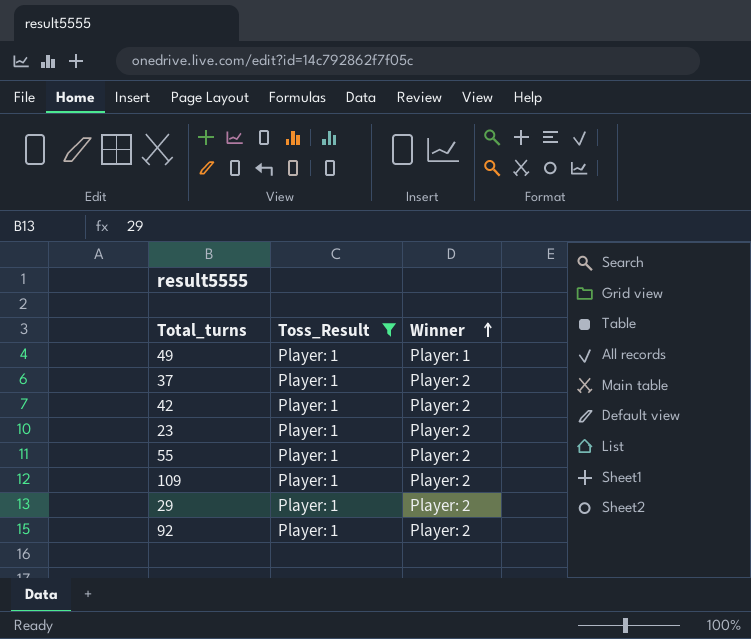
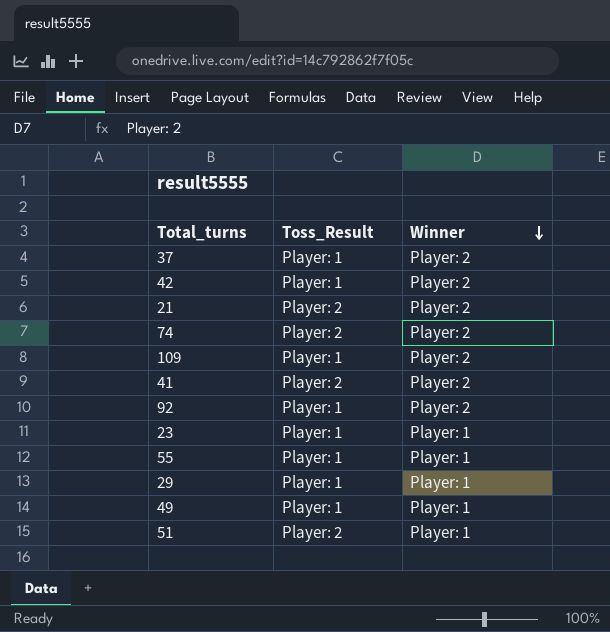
filter: Toss_Result = Player: 1 -> none
row order: Winner ascending -> Winner descending
23 | Winner: Player: 2 -> Player: 1
55 | Winner: Player: 2 -> Player: 1
29 | Winner: Player: 2 -> Player: 1

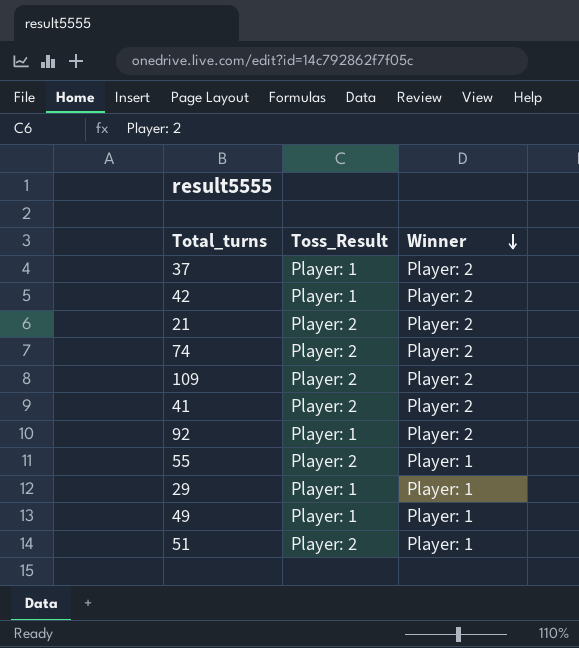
row 23: Player: 1 | Player: 1 -> none
109 | Toss_Result: Player: 1 -> Player: 2
55 | Toss_Result: Player: 1 -> Player: 2

